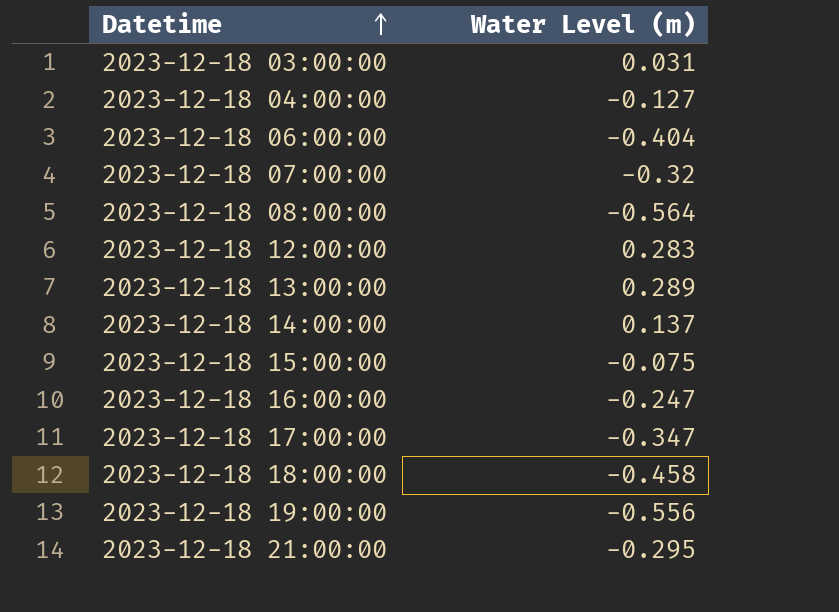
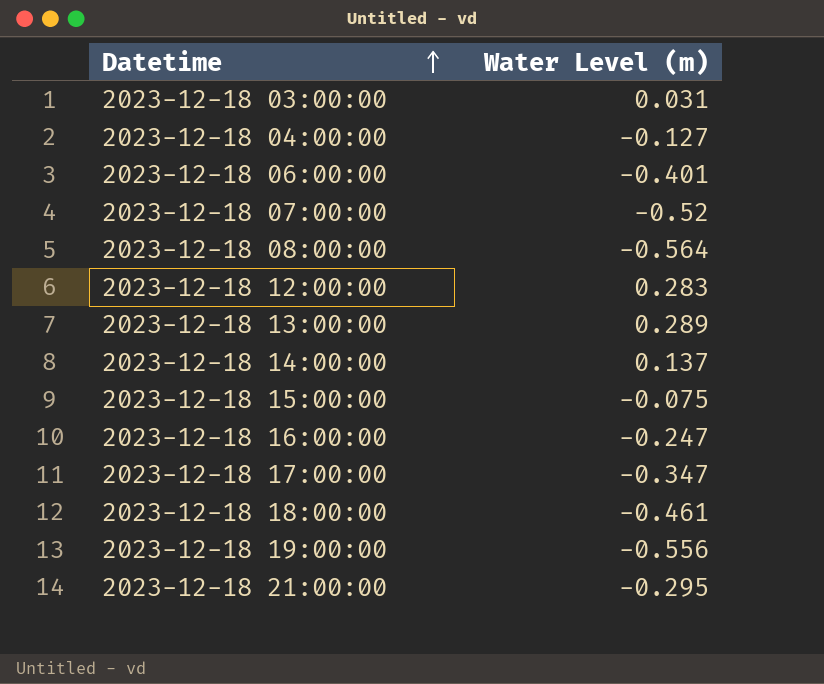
2023-12-18 06:00:00 | Water Level (m): -0.404 -> -0.401
2023-12-18 07:00:00 | Water Level (m): -0.32 -> -0.52
2023-12-18 18:00:00 | Water Level (m): -0.458 -> -0.461

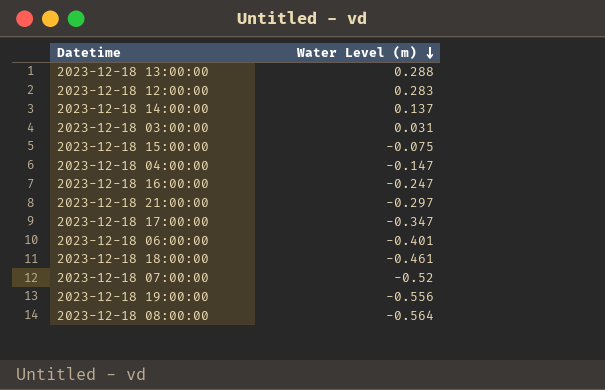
row order: Datetime ascending -> Water Level (m) descending
2023-12-18 13:00:00 | Water Level (m): 0.289 -> 0.288
2023-12-18 04:00:00 | Water Level (m): -0.127 -> -0.147
2023-12-18 21:00:00 | Water Level (m): -0.295 -> -0.297

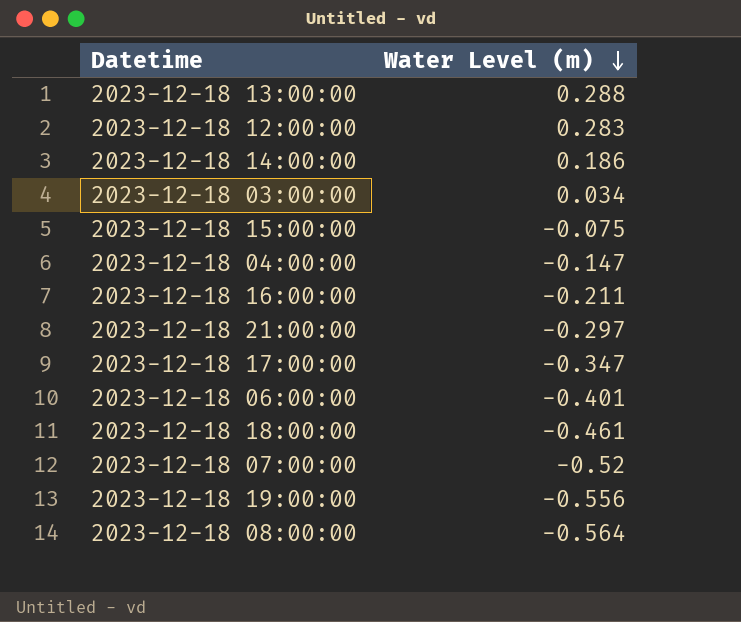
2023-12-18 14:00:00 | Water Level (m): 0.137 -> 0.186
2023-12-18 03:00:00 | Water Level (m): 0.031 -> 0.034
2023-12-18 16:00:00 | Water Level (m): -0.247 -> -0.211

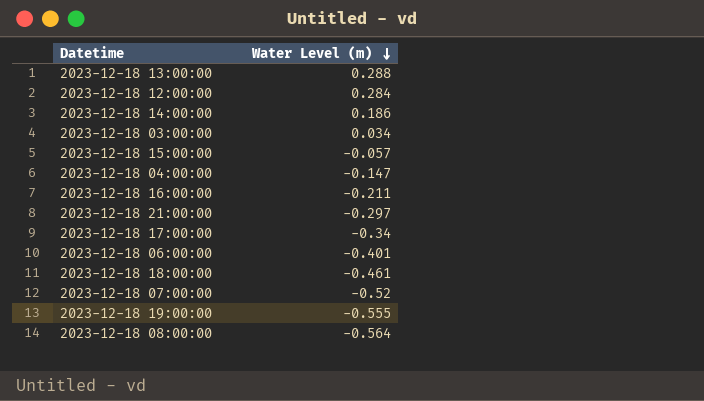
2023-12-18 12:00:00 | Water Level (m): 0.283 -> 0.284
2023-12-18 15:00:00 | Water Level (m): -0.075 -> -0.057
2023-12-18 17:00:00 | Water Level (m): -0.347 -> -0.34
2023-12-18 19:00:00 | Water Level (m): -0.556 -> -0.555

